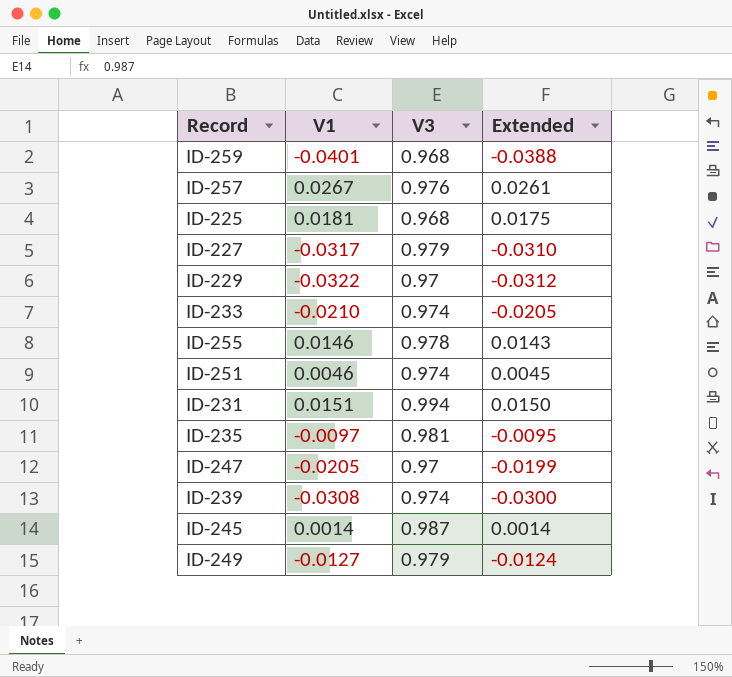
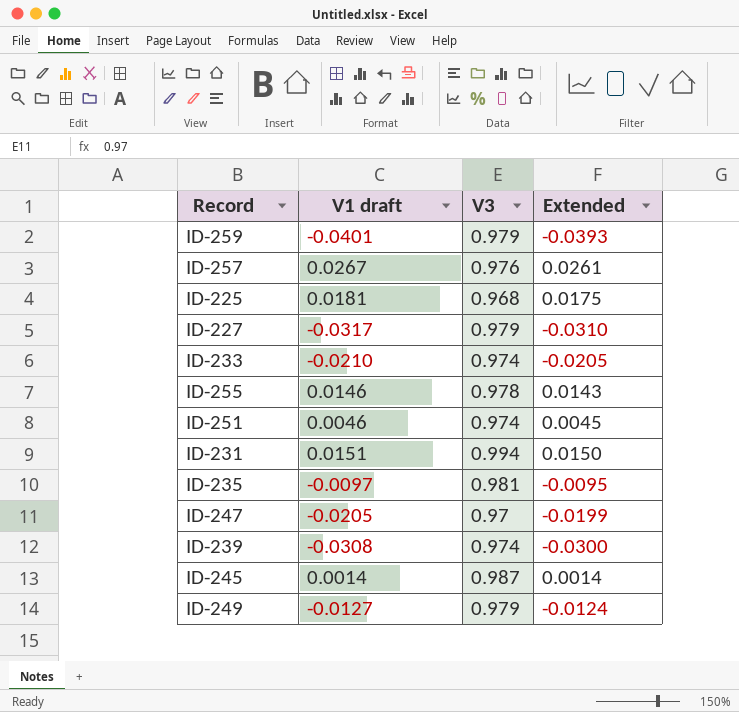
column name: V1 -> V1 draft
row ID-229: -0.0322 | 0.97 | -0.0312 -> none
ID-259 | V3: 0.968 -> 0.979
ID-259 | Extended: -0.0388 -> -0.0393

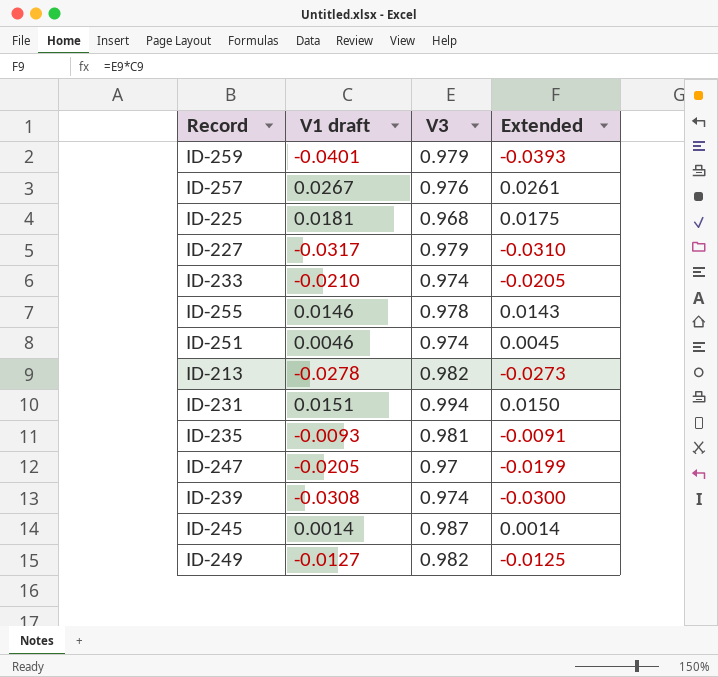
row ID-213: none -> -0.0278 | 0.982 | -0.0273
ID-235 | V1 draft: -0.0097 -> -0.0093
ID-235 | Extended: -0.0095 -> -0.0091
ID-249 | V3: 0.979 -> 0.982
ID-249 | Extended: -0.0124 -> -0.0125

